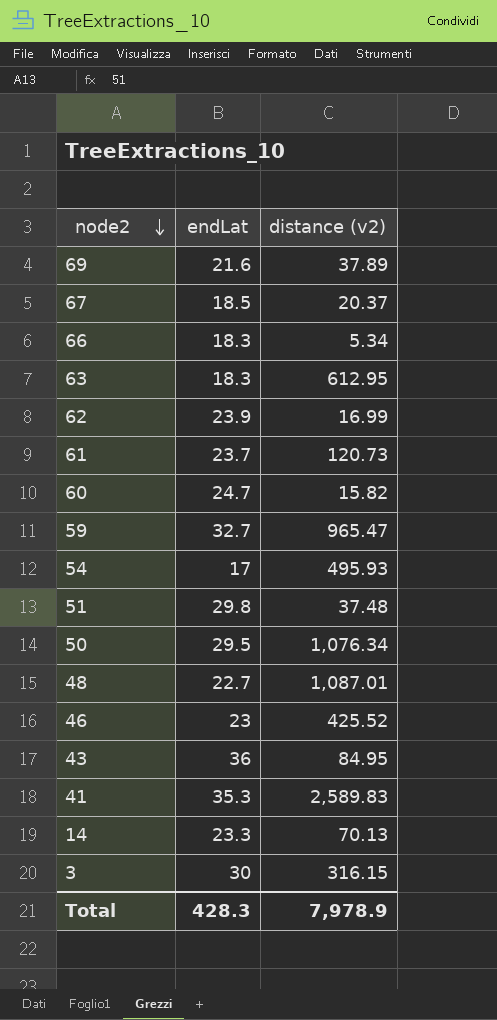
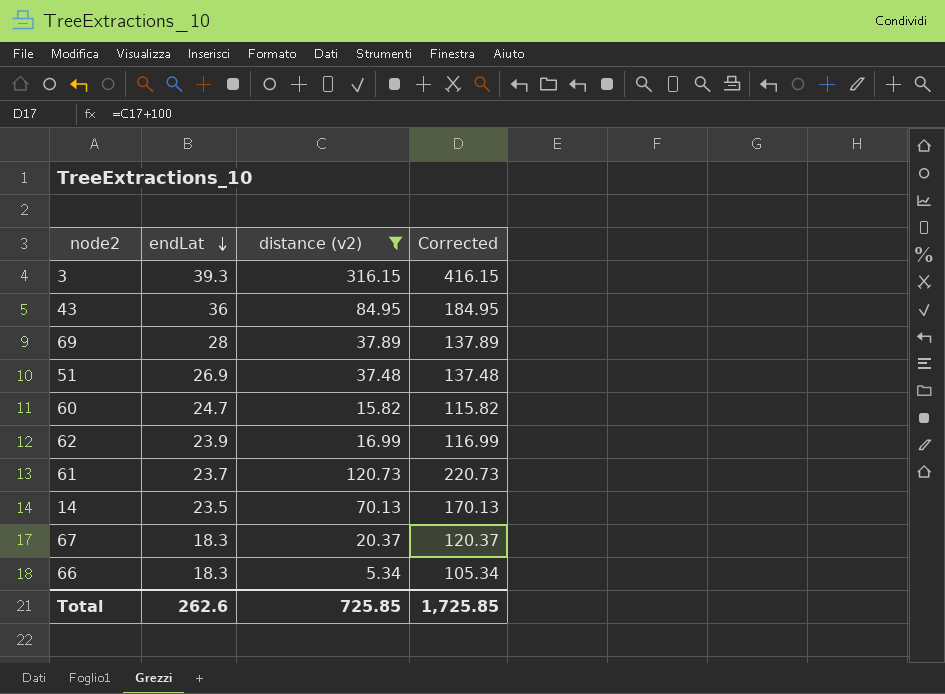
filter: none -> distance (v2) <= 316.15
row order: node2 descending -> endLat descending
column Corrected | formula: none -> [distance (v2)] + 100
3 | endLat: 30 -> 39.3
69 | endLat: 21.6 -> 28
51 | endLat: 29.8 -> 26.9
14 | endLat: 23.3 -> 23.5
67 | endLat: 18.5 -> 18.3
Total | endLat: 428.3 -> 262.6
Total | distance (v2): 7,978.9 -> 725.85

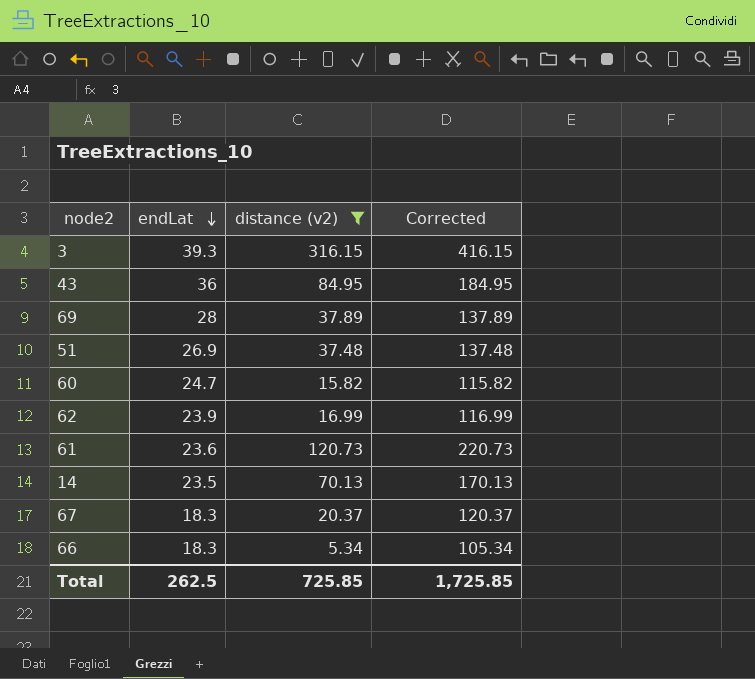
61 | endLat: 23.7 -> 23.6
Total | endLat: 262.6 -> 262.5

